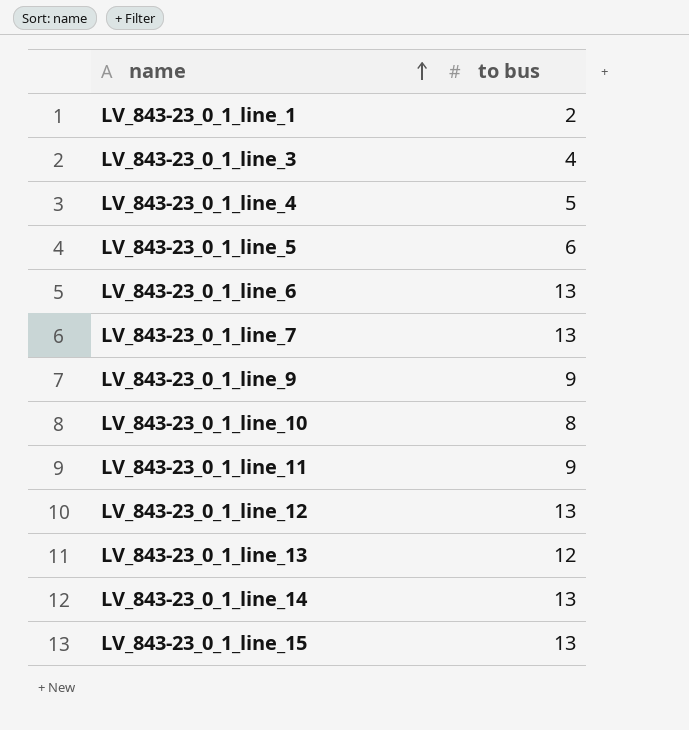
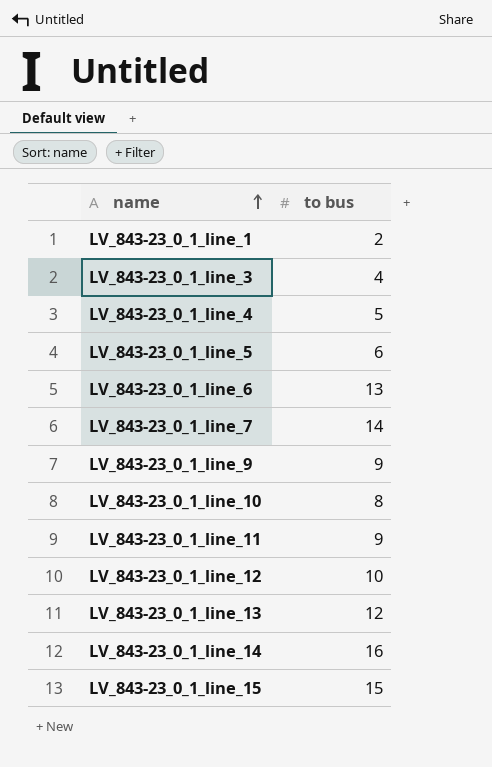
LV_843-23_0_1_line_7 | to bus: 13 -> 14
LV_843-23_0_1_line_12 | to bus: 13 -> 10
LV_843-23_0_1_line_14 | to bus: 13 -> 16
LV_843-23_0_1_line_15 | to bus: 13 -> 15

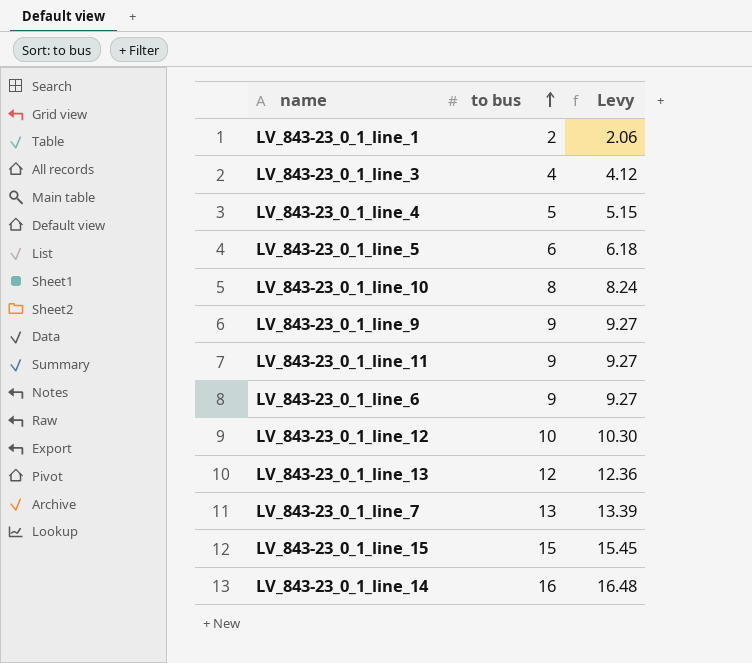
row order: name ascending -> to bus ascending
column Levy | formula: none -> [to bus] * 1.03
LV_843-23_0_1_line_6 | to bus: 13 -> 9
LV_843-23_0_1_line_7 | to bus: 14 -> 13

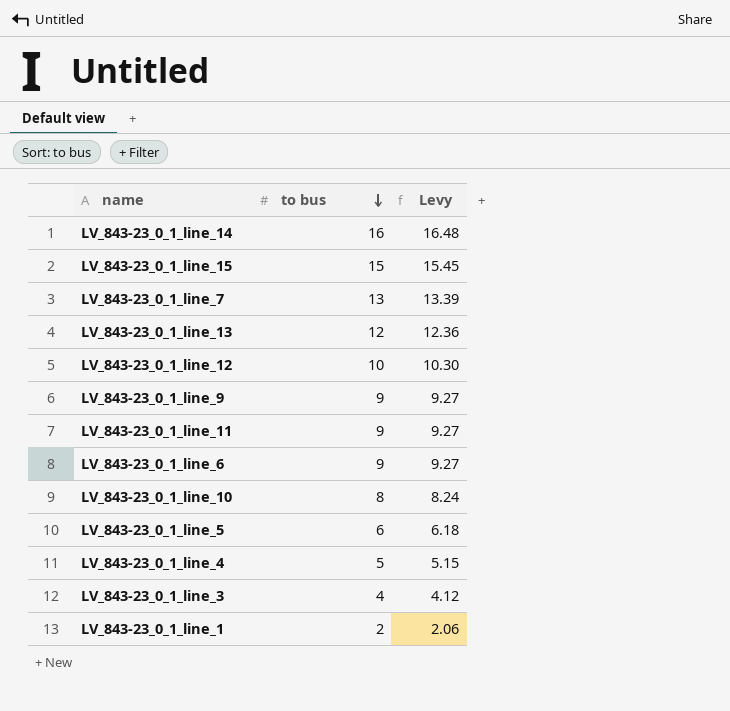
row order: to bus ascending -> to bus descending

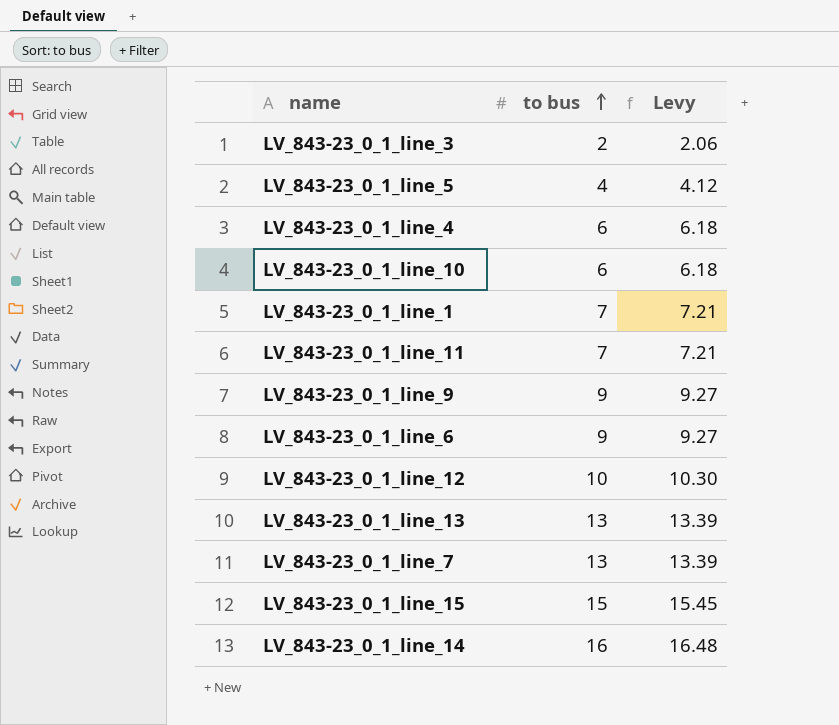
row order: to bus descending -> to bus ascending
LV_843-23_0_1_line_3 | to bus: 4 -> 2
LV_843-23_0_1_line_3 | Levy: 4.12 -> 2.06
LV_843-23_0_1_line_5 | to bus: 6 -> 4
LV_843-23_0_1_line_5 | Levy: 6.18 -> 4.12
LV_843-23_0_1_line_4 | to bus: 5 -> 6
LV_843-23_0_1_line_4 | Levy: 5.15 -> 6.18
LV_843-23_0_1_line_10 | to bus: 8 -> 6
LV_843-23_0_1_line_10 | Levy: 8.24 -> 6.18
LV_843-23_0_1_line_1 | to bus: 2 -> 7
LV_843-23_0_1_line_1 | Levy: 2.06 -> 7.21
LV_843-23_0_1_line_11 | to bus: 9 -> 7
LV_843-23_0_1_line_11 | Levy: 9.27 -> 7.21
LV_843-23_0_1_line_13 | to bus: 12 -> 13
LV_843-23_0_1_line_13 | Levy: 12.36 -> 13.39

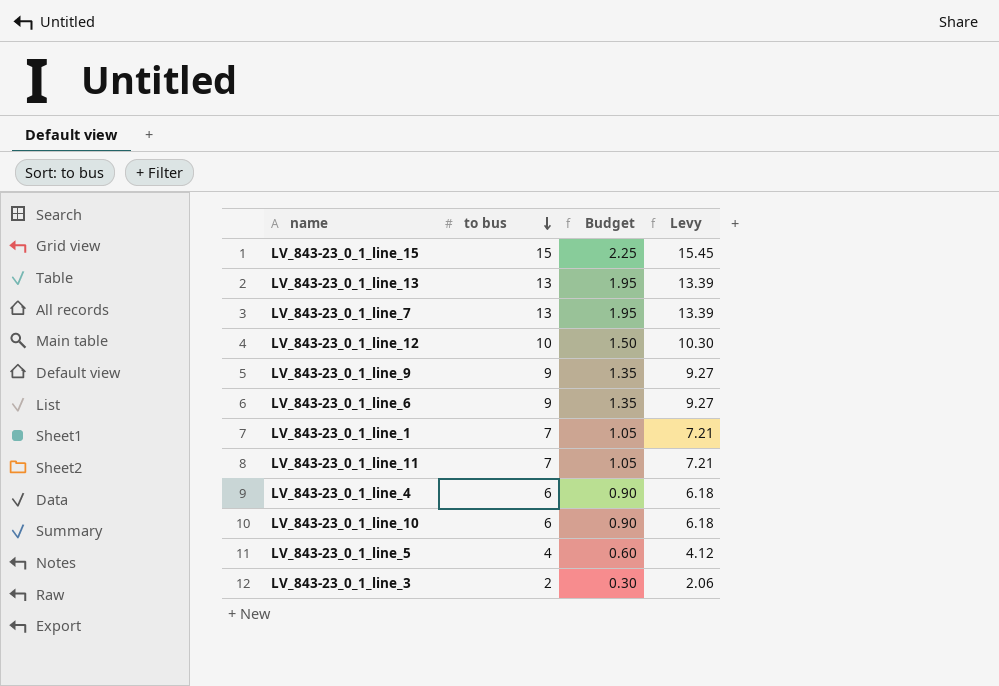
row order: to bus ascending -> to bus descending
column Budget | formula: none -> [to bus] * 0.15
row LV_843-23_0_1_line_14: 16 | 16.48 -> none

